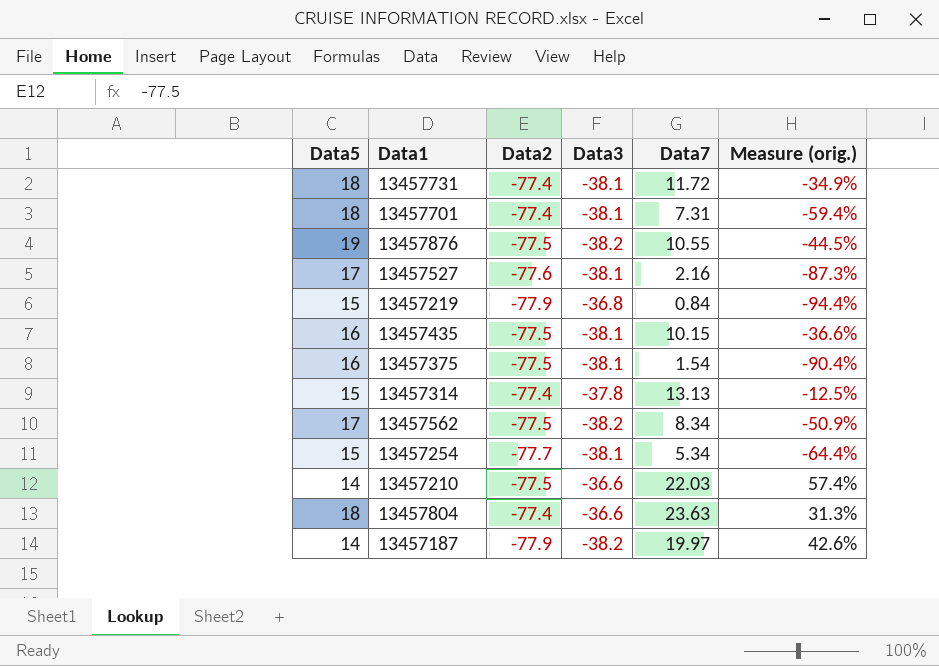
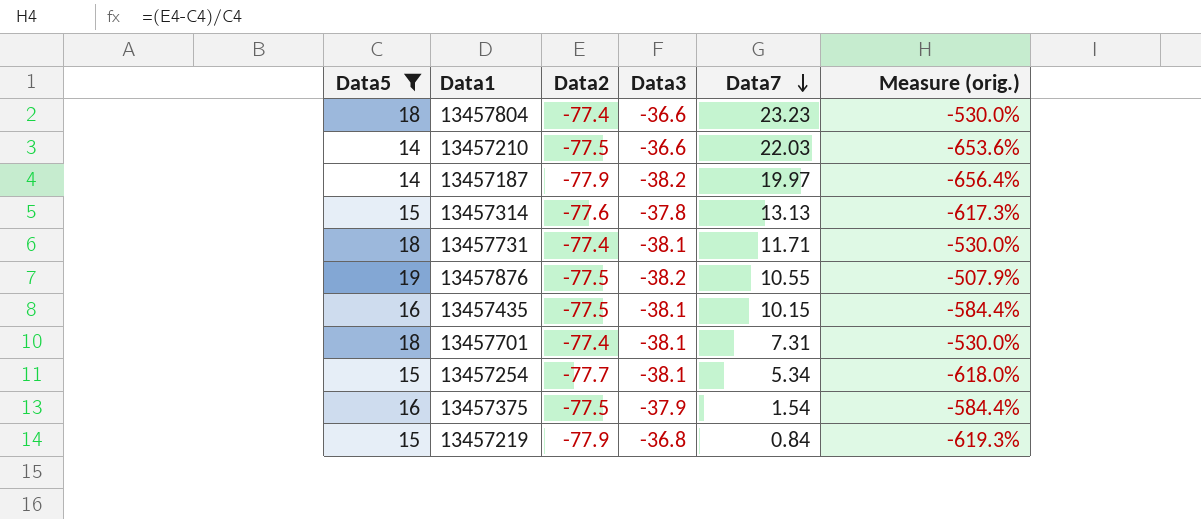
filter: none -> Data5 != 17
row order: none -> Data7 descending
column Measure (orig.) | formula: ([Data7] - [Data5]) / [Data5] -> ([Data2] - [Data5]) / [Data5]
13457804 | Data7: 23.63 -> 23.23
13457314 | Data2: -77.4 -> -77.6
13457731 | Data7: 11.72 -> 11.71
13457375 | Data3: -38.1 -> -37.9

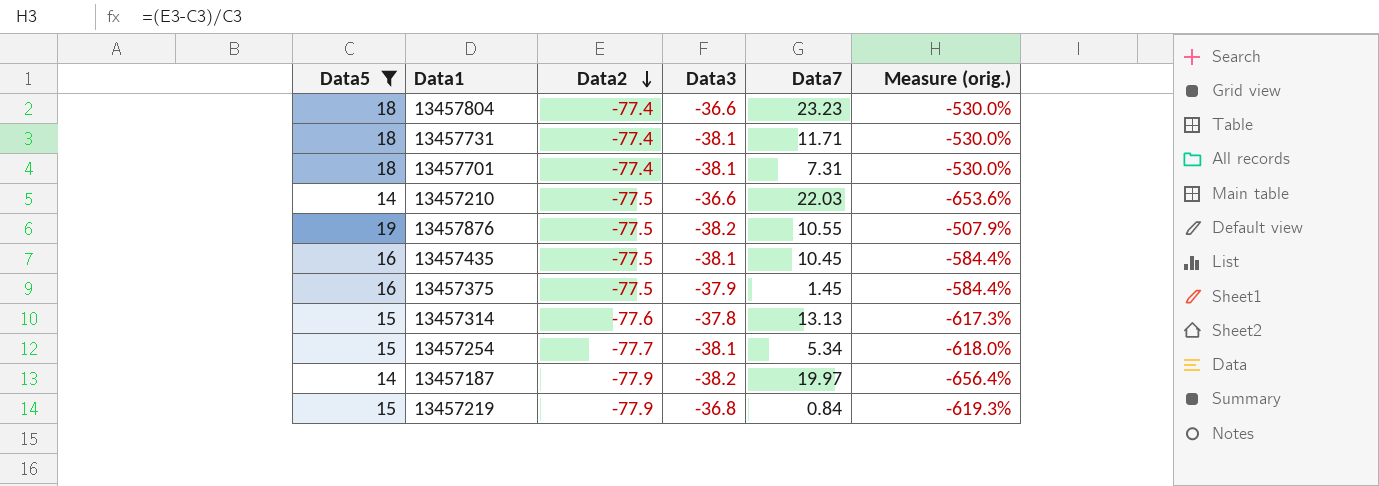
row order: Data7 descending -> Data2 descending
13457435 | Data7: 10.15 -> 10.45
13457375 | Data7: 1.54 -> 1.45

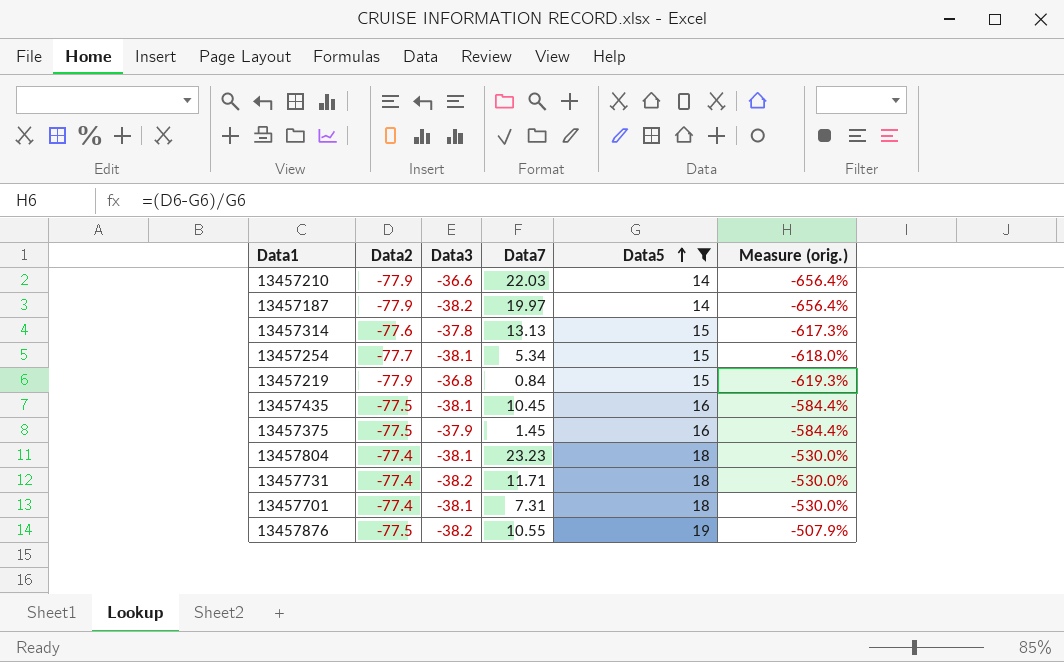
row order: Data2 descending -> Data5 ascending
column Data5 | position: 1 -> 5
13457210 | Data2: -77.5 -> -77.9
13457210 | Measure (orig.): -653.6% -> -656.4%
13457804 | Data3: -36.6 -> -38.1
13457731 | Data3: -38.1 -> -38.2

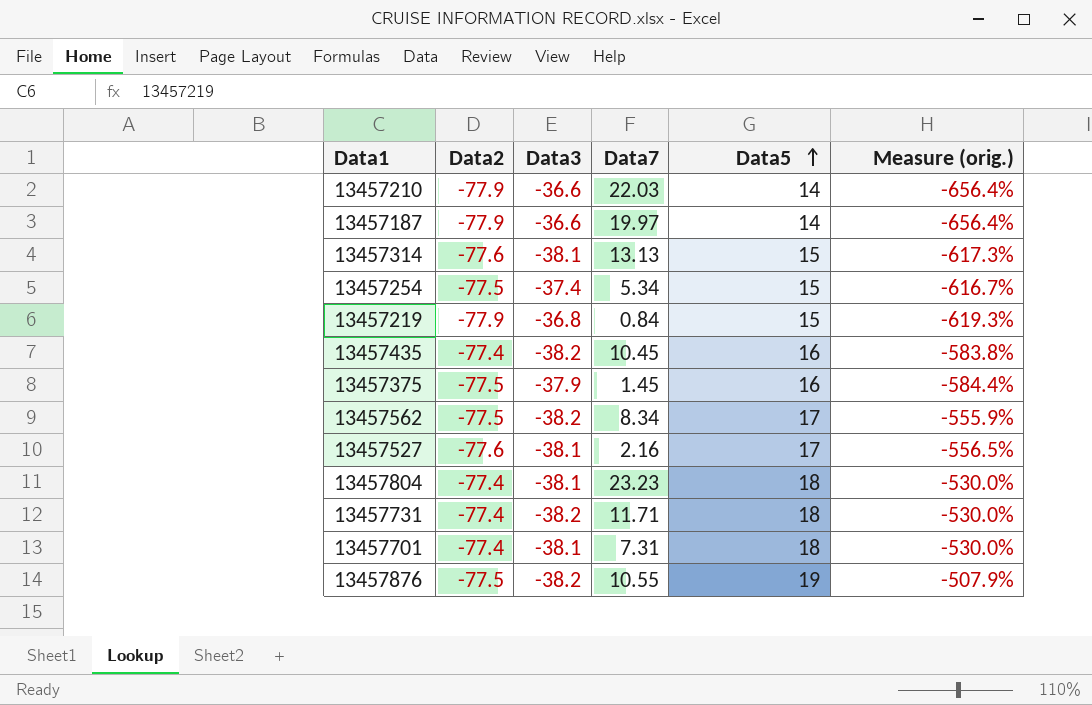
filter: Data5 != 17 -> none
13457187 | Data3: -38.2 -> -36.6
13457314 | Data3: -37.8 -> -38.1
13457254 | Data2: -77.7 -> -77.5
13457254 | Data3: -38.1 -> -37.4
13457254 | Measure (orig.): -618.0% -> -616.7%
13457435 | Data2: -77.5 -> -77.4
13457435 | Data3: -38.1 -> -38.2
13457435 | Measure (orig.): -584.4% -> -583.8%

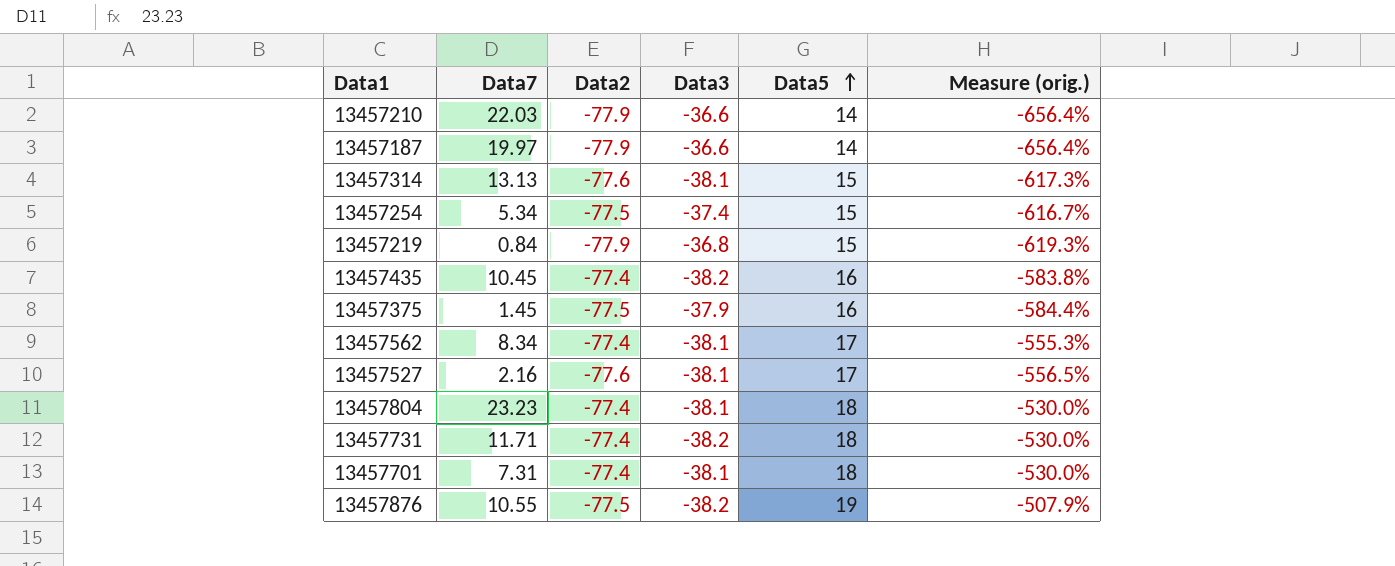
column Data7 | position: 4 -> 2
13457562 | Data2: -77.5 -> -77.4
13457562 | Data3: -38.2 -> -38.1
13457562 | Measure (orig.): -555.9% -> -555.3%

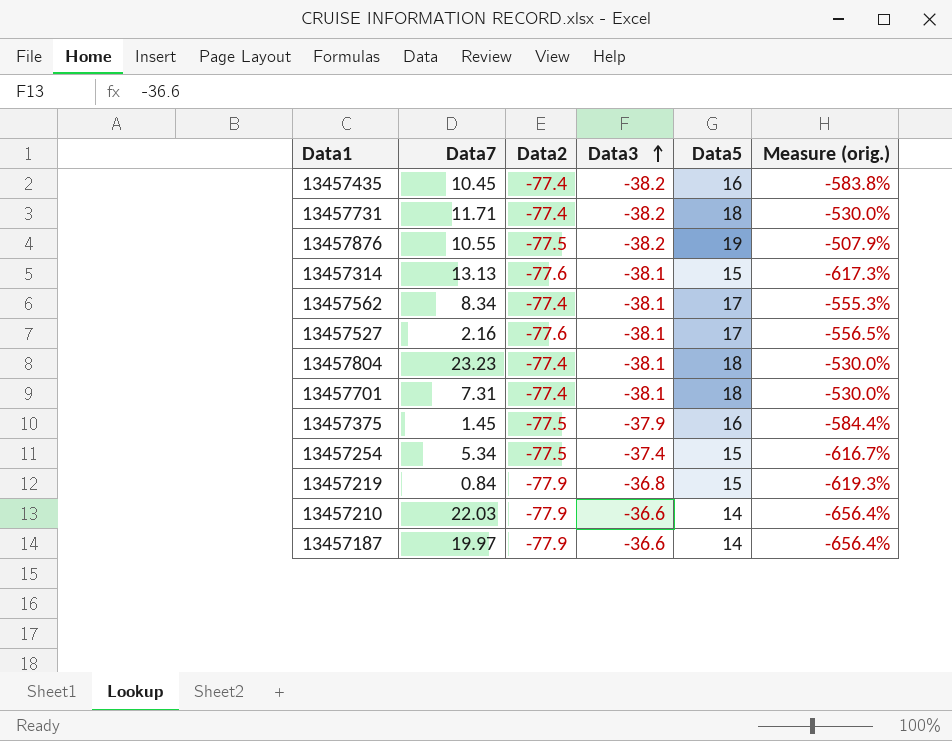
row order: Data5 ascending -> Data3 ascending

